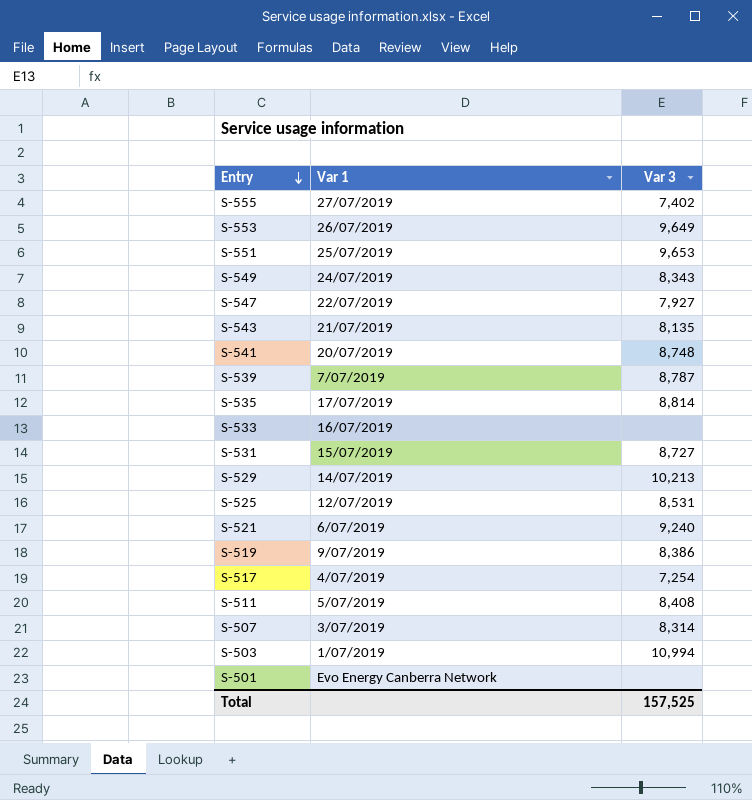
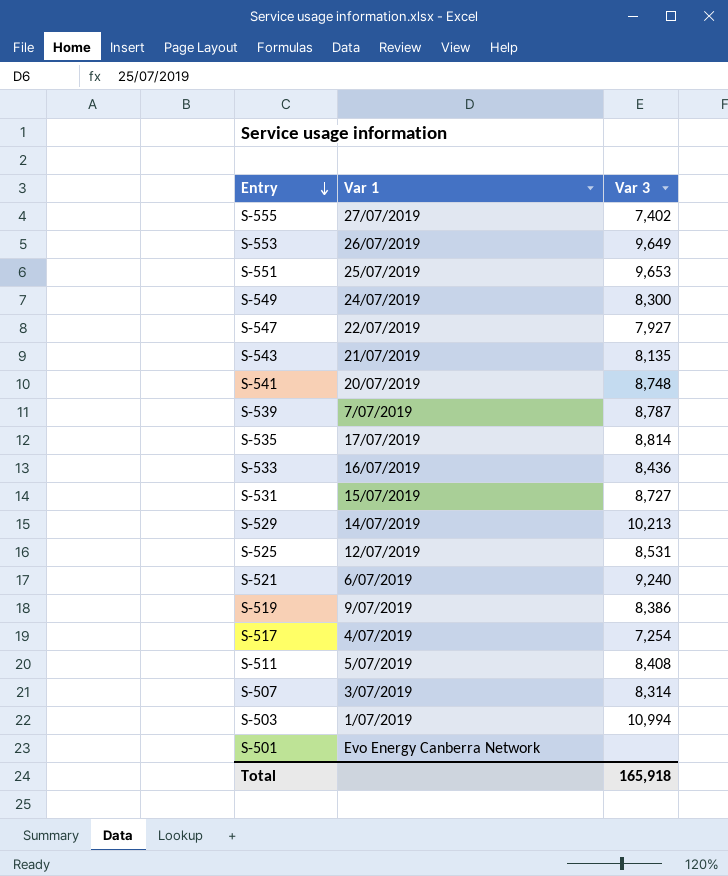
S-549 | Var 3: 8,343 -> 8,300
S-533 | Var 3: none -> 8,436
Total | Var 3: 157,525 -> 165,918

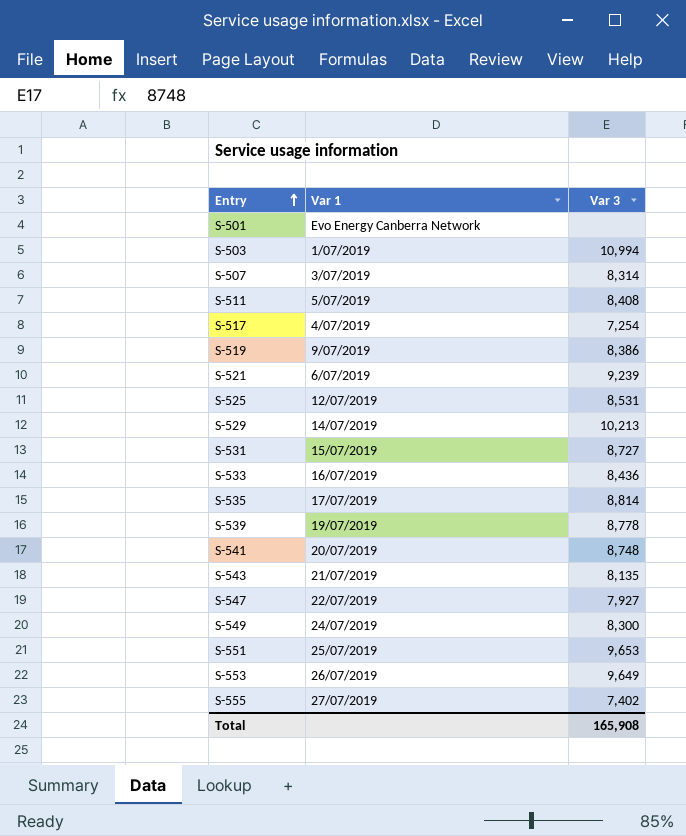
row order: Entry descending -> Entry ascending
S-521 | Var 3: 9,240 -> 9,239
S-539 | Var 1: 7/07/2019 -> 19/07/2019
S-539 | Var 3: 8,787 -> 8,778
Total | Var 3: 165,918 -> 165,908

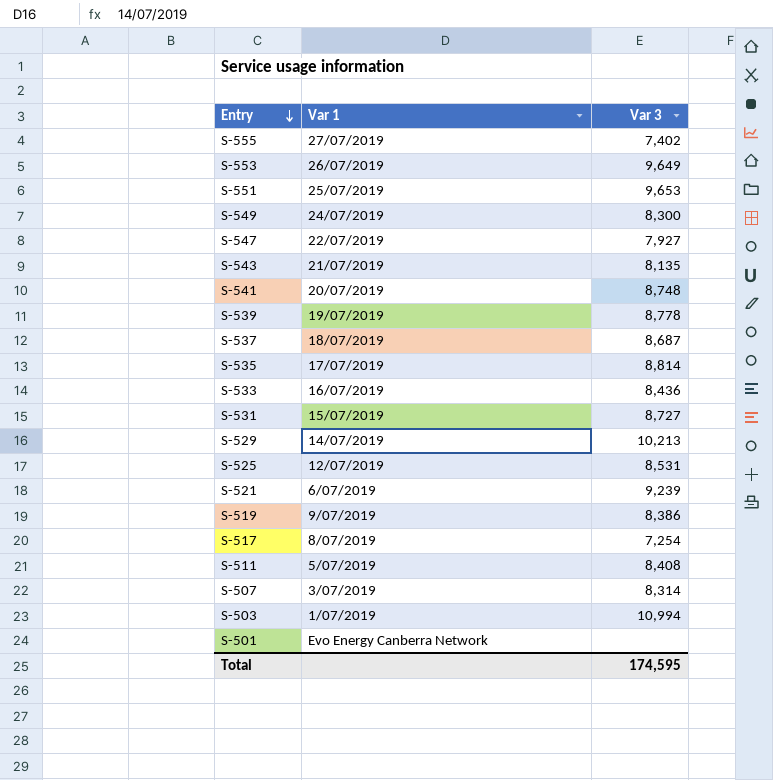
row order: Entry ascending -> Entry descending
row S-537: none -> 18/07/2019 | 8,687
S-517 | Var 1: 4/07/2019 -> 8/07/2019
Total | Var 3: 165,908 -> 174,595

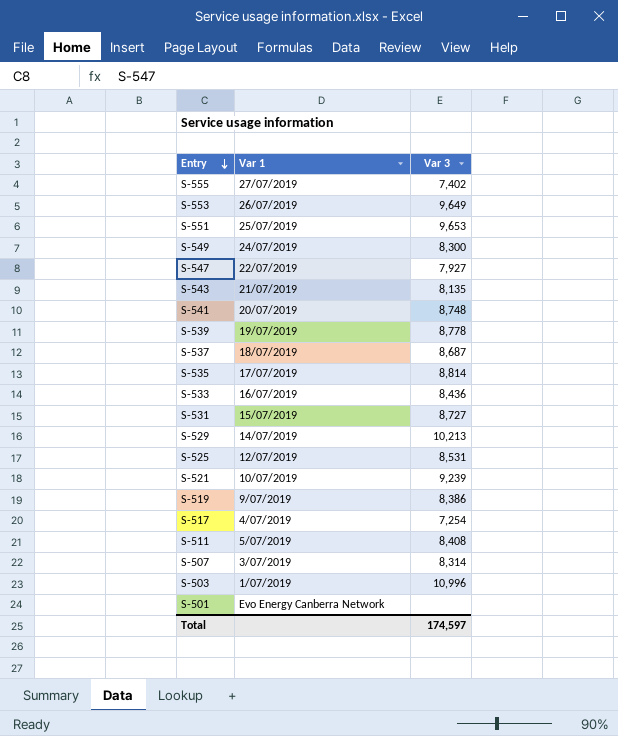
S-521 | Var 1: 6/07/2019 -> 10/07/2019
S-517 | Var 1: 8/07/2019 -> 4/07/2019
S-503 | Var 3: 10,994 -> 10,996
Total | Var 3: 174,595 -> 174,597

